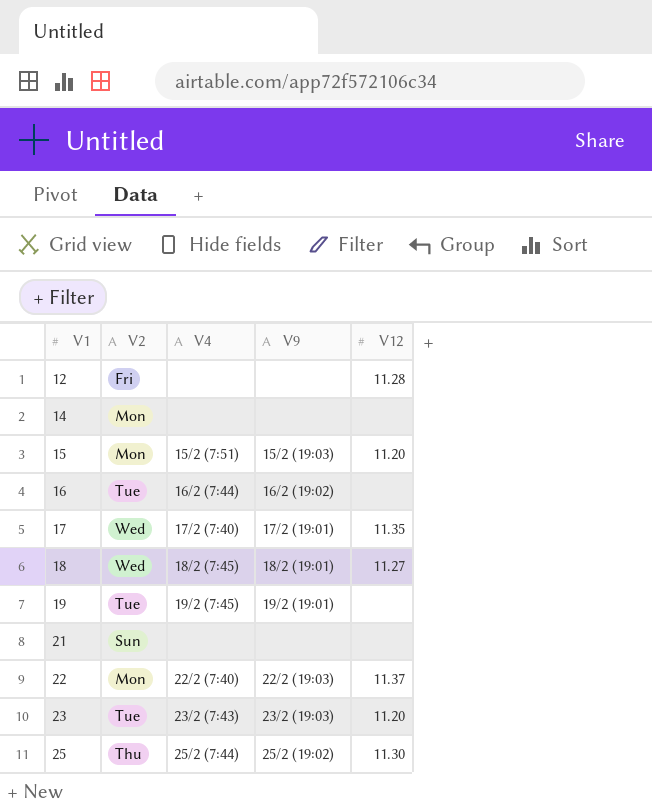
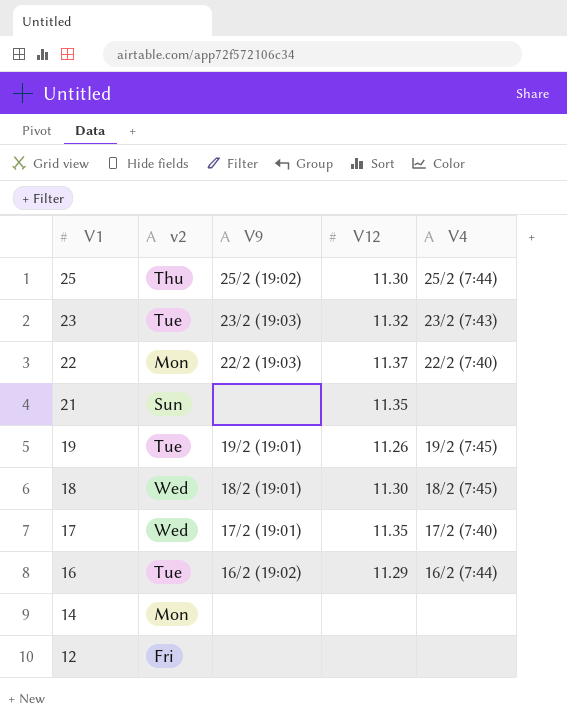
row order: V1 ascending -> V1 descending
column name: V2 -> v2
column V4 | position: 3 -> 5
row 15: Mon | 15/2 (7:51) | 15/2 (19:03) | 11.20 -> none
23 | V12: 11.20 -> 11.32
21 | V12: none -> 11.35
19 | V12: none -> 11.26
18 | V12: 11.27 -> 11.30
16 | V12: none -> 11.29
12 | V12: 11.28 -> none

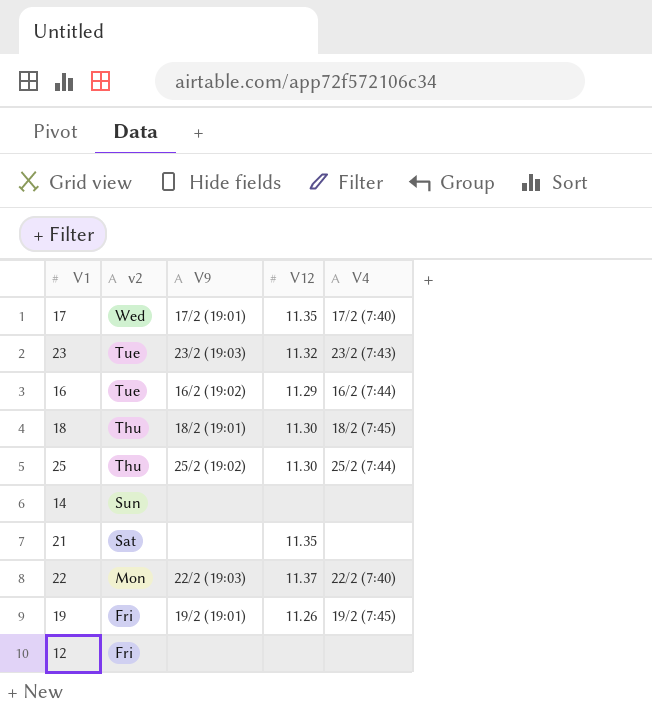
row order: V1 descending -> v2 descending
18 | v2: Wed -> Thu
14 | v2: Mon -> Sun
21 | v2: Sun -> Sat
19 | v2: Tue -> Fri

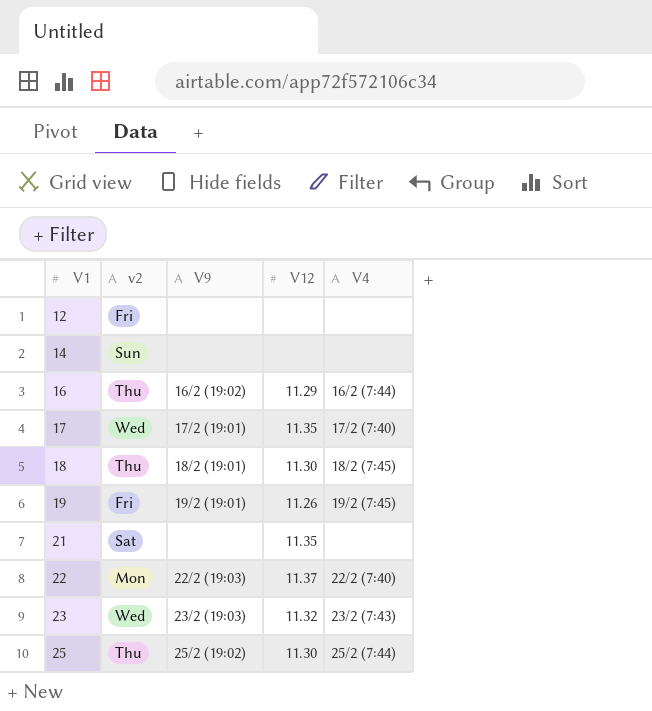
row order: v2 descending -> V1 ascending
16 | v2: Tue -> Thu
23 | v2: Tue -> Wed

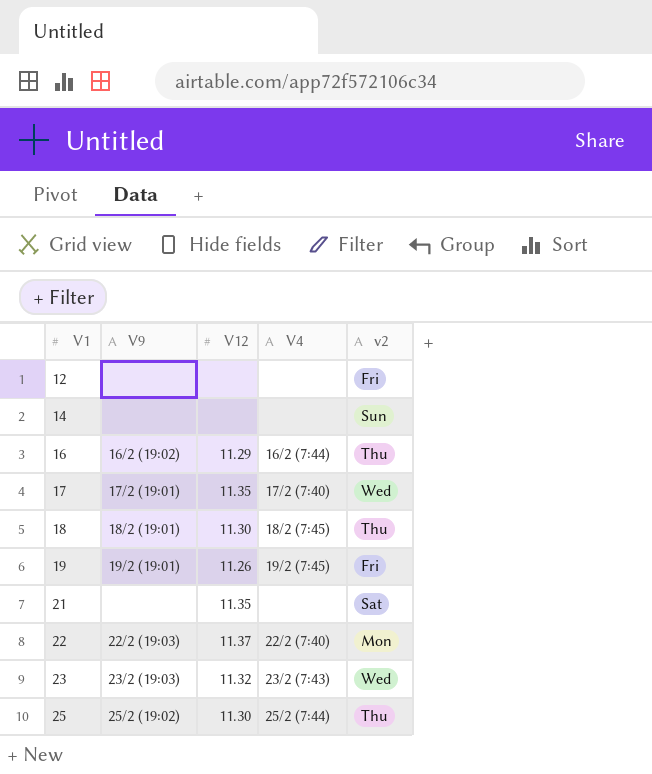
column v2 | position: 2 -> 5

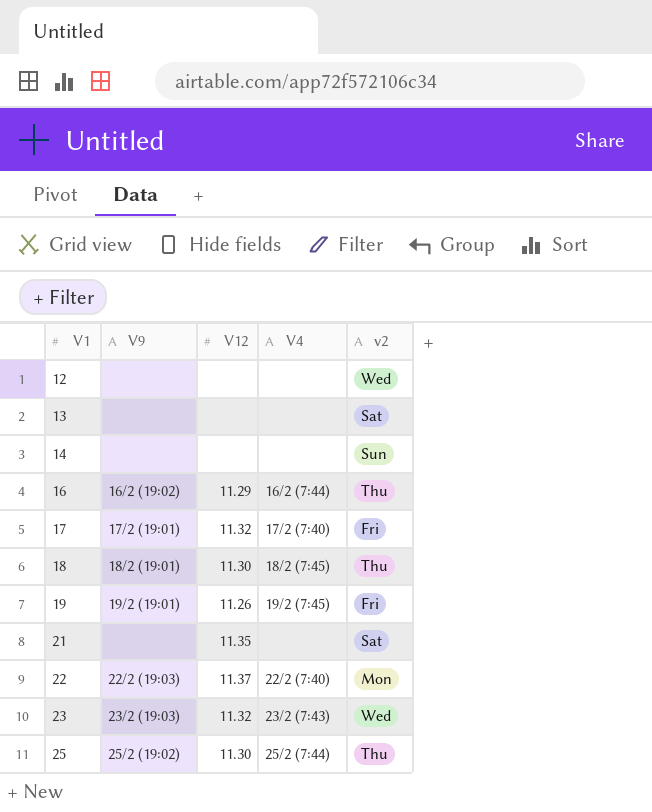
12 | v2: Fri -> Wed
row 13: none -> none | none | none | Sat
17 | V12: 11.35 -> 11.32
17 | v2: Wed -> Fri

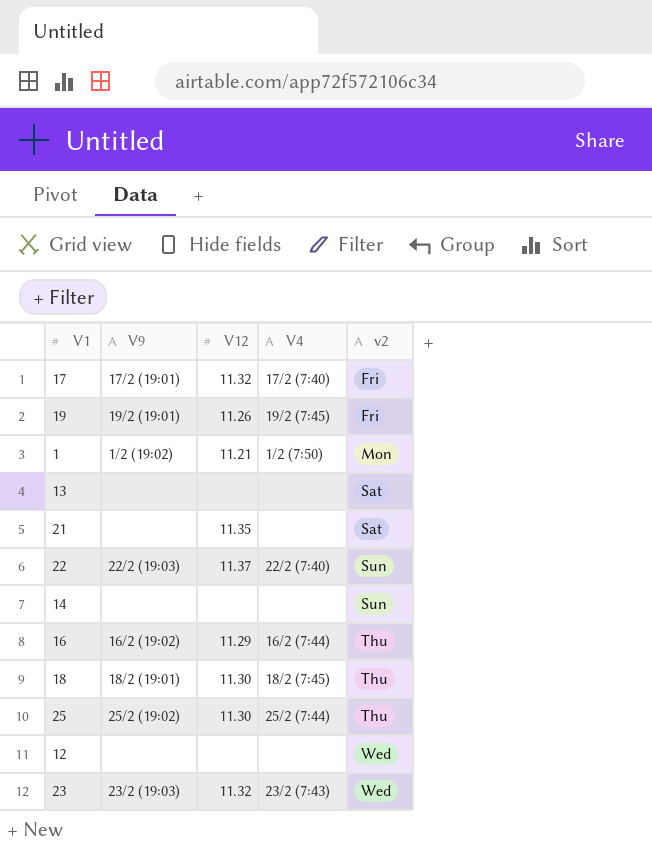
row order: V1 ascending -> v2 ascending
row 1: none -> 1/2 (19:02) | 11.21 | 1/2 (7:50) | Mon
22 | v2: Mon -> Sun

